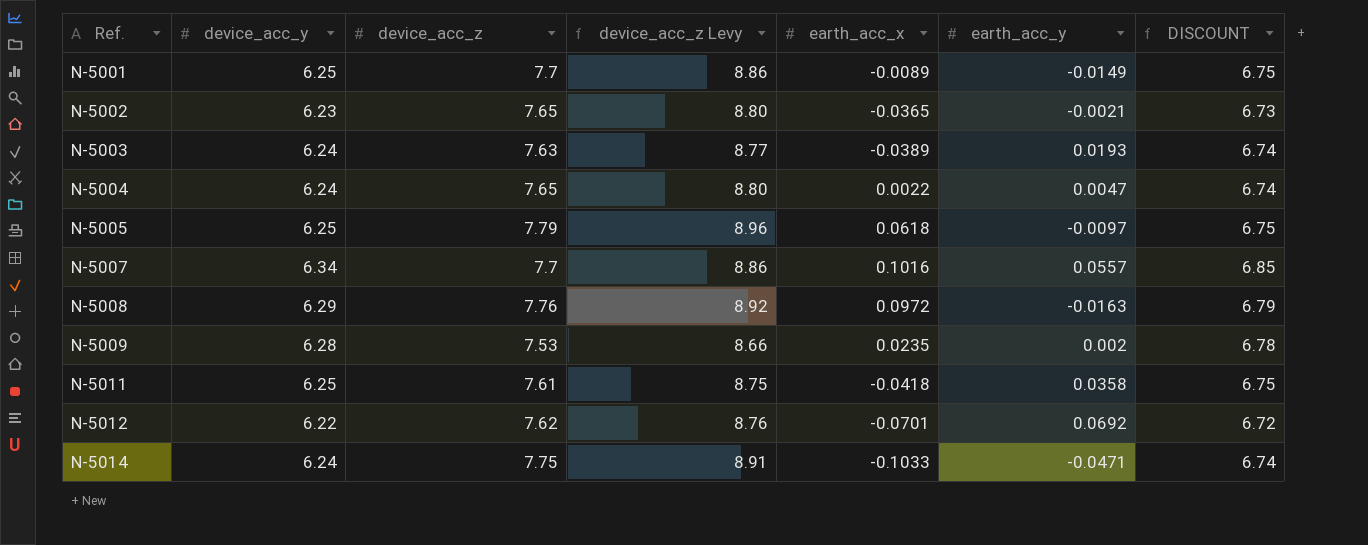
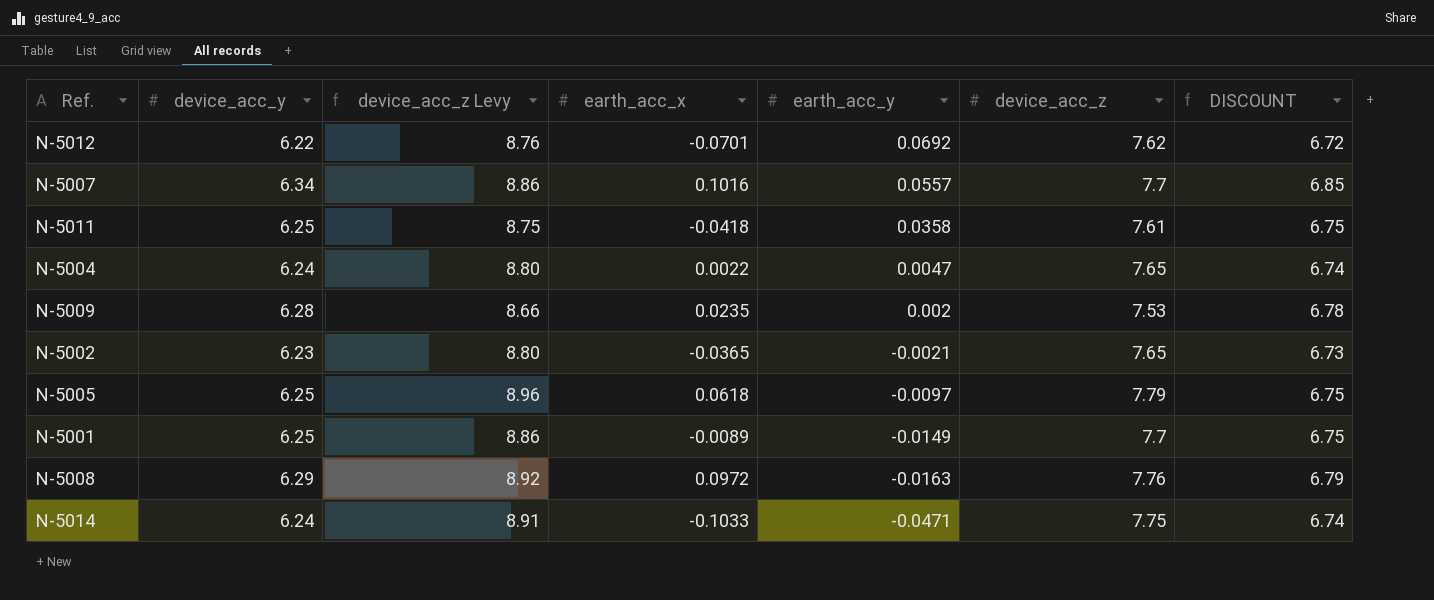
row order: Ref. ascending -> earth_acc_y descending
column device_acc_z | position: 3 -> 6
row N-5003: 6.24 | 7.63 | 8.77 | -0.0389 | 0.0193 | 6.74 -> none

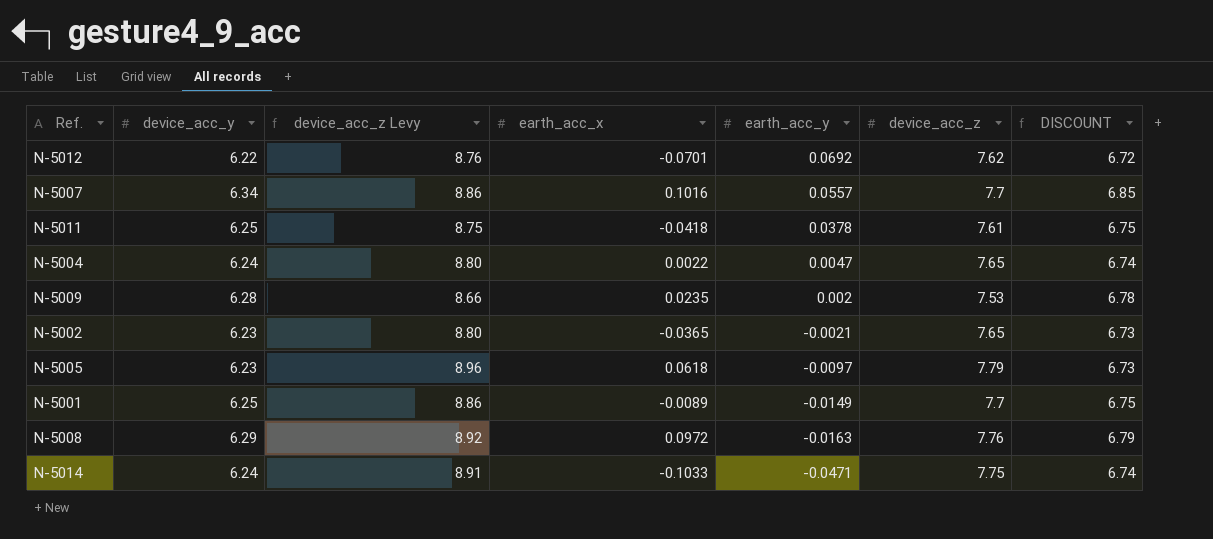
N-5011 | earth_acc_y: 0.0358 -> 0.0378
N-5005 | device_acc_y: 6.25 -> 6.23
N-5005 | DISCOUNT: 6.75 -> 6.73

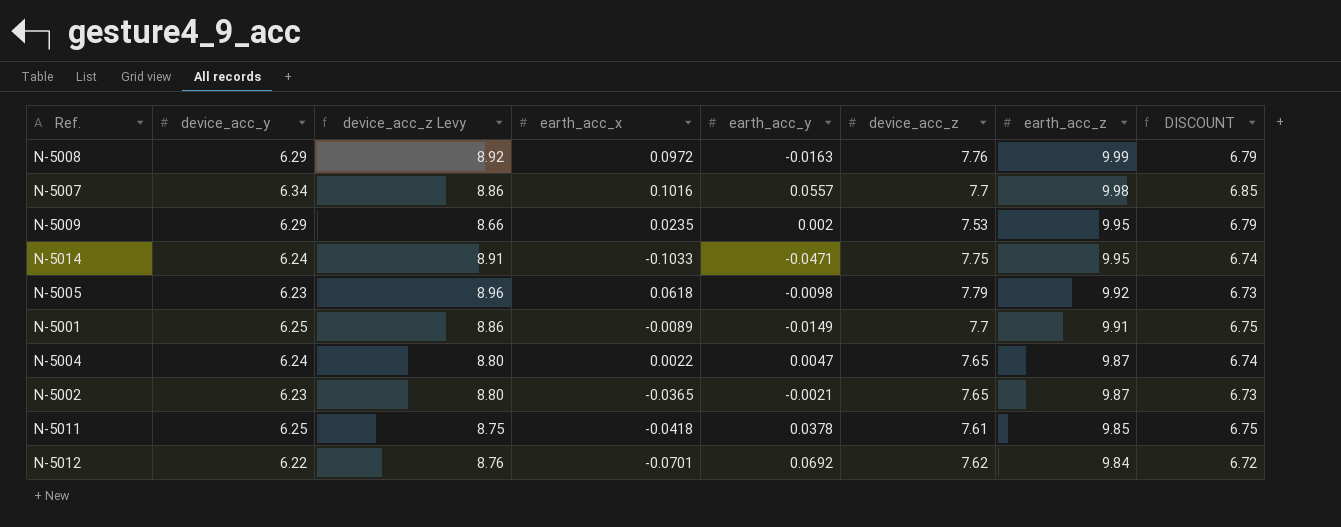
row order: earth_acc_y descending -> earth_acc_z descending
column earth_acc_z | position: none -> 7
N-5009 | device_acc_y: 6.28 -> 6.29
N-5009 | DISCOUNT: 6.78 -> 6.79
N-5005 | earth_acc_y: -0.0097 -> -0.0098

